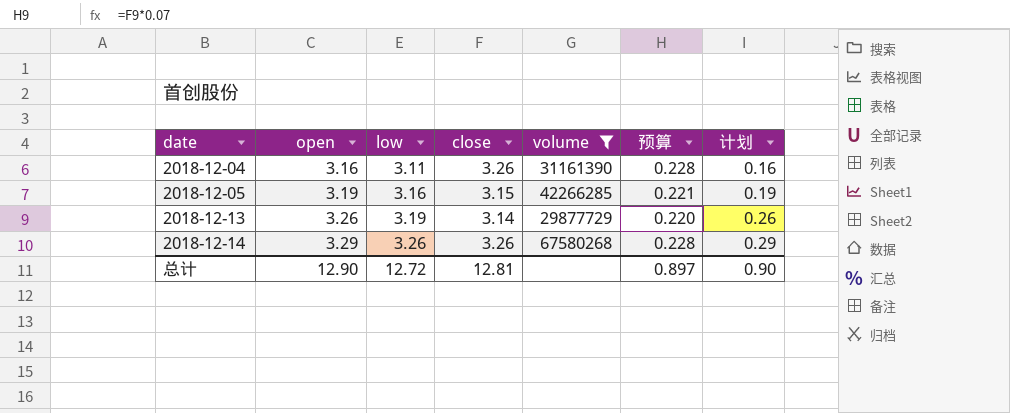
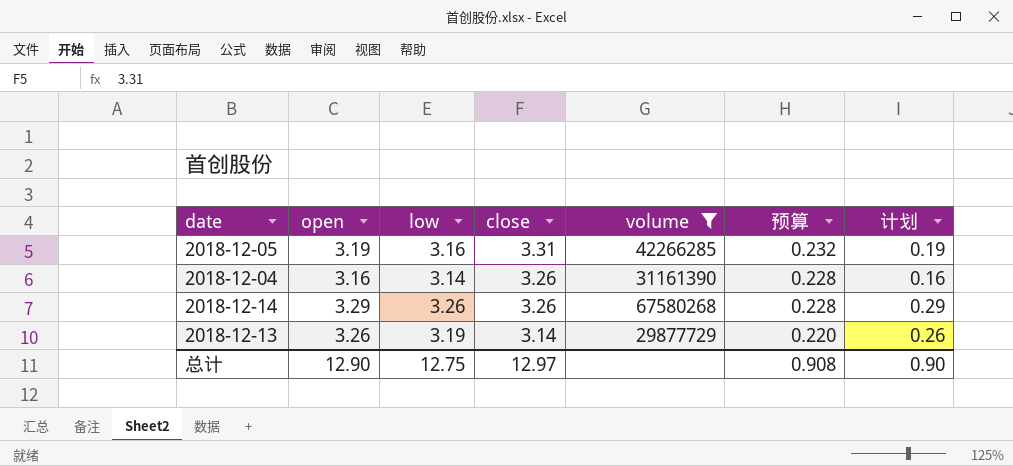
row order: date ascending -> close descending
2018-12-05 | close: 3.15 -> 3.31
2018-12-05 | 预算: 0.221 -> 0.232
2018-12-04 | low: 3.11 -> 3.14
总计 | low: 12.72 -> 12.75
总计 | close: 12.81 -> 12.97
总计 | 预算: 0.897 -> 0.908

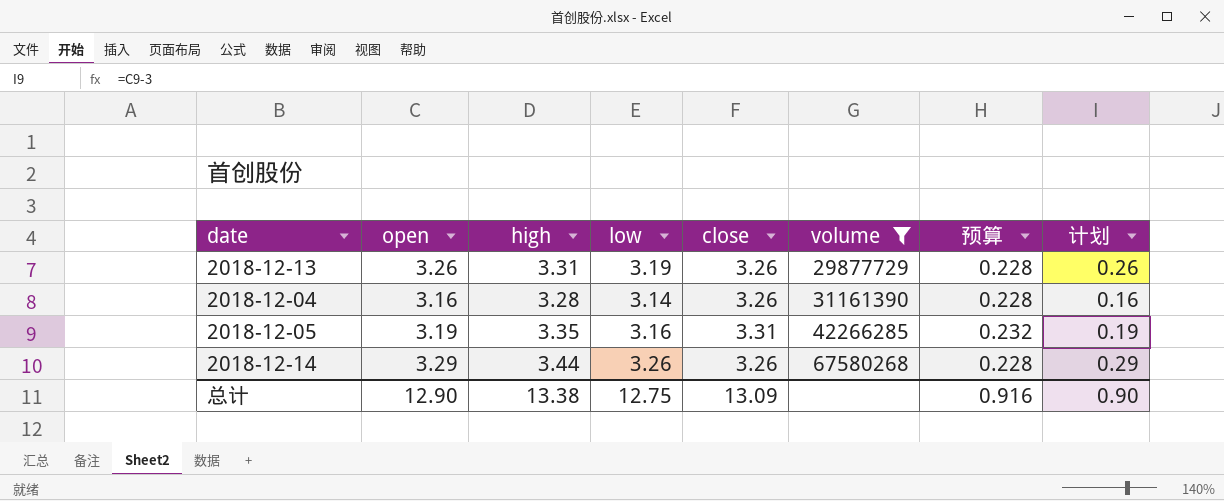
row order: close descending -> volume ascending
column high | position: none -> 3
2018-12-13 | close: 3.14 -> 3.26
2018-12-13 | 预算: 0.220 -> 0.228
总计 | close: 12.97 -> 13.09
总计 | 预算: 0.908 -> 0.916

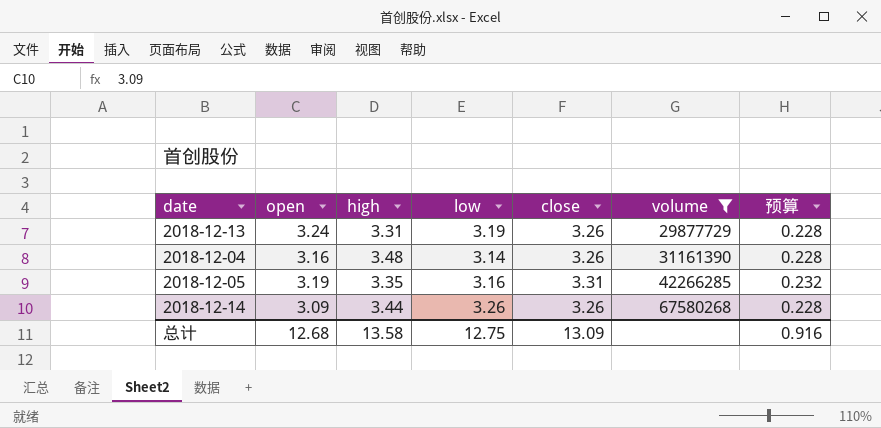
column 计划 | formula: [open] - 3 -> none
2018-12-13 | open: 3.26 -> 3.24
2018-12-04 | high: 3.28 -> 3.48
2018-12-14 | open: 3.29 -> 3.09
总计 | open: 12.90 -> 12.68
总计 | high: 13.38 -> 13.58

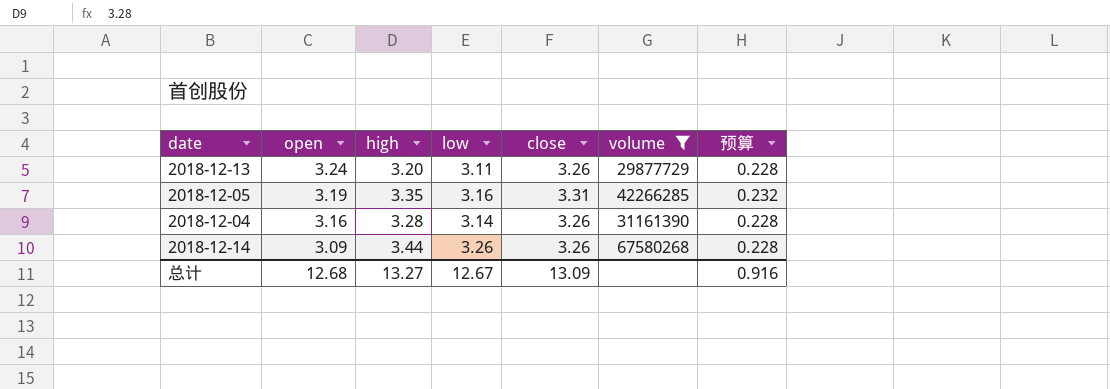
row order: volume ascending -> open descending
2018-12-13 | high: 3.31 -> 3.20
2018-12-13 | low: 3.19 -> 3.11
2018-12-04 | high: 3.48 -> 3.28
总计 | high: 13.58 -> 13.27
总计 | low: 12.75 -> 12.67

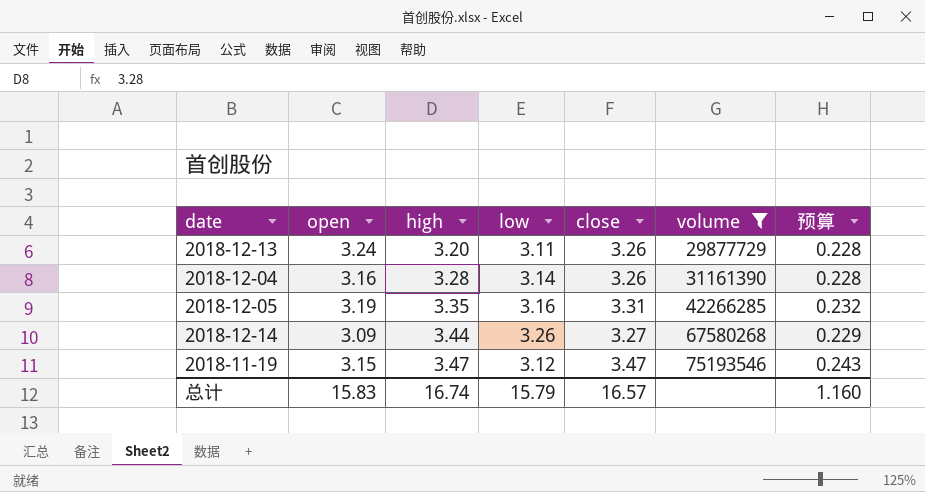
row order: open descending -> high ascending
2018-12-14 | close: 3.26 -> 3.27
2018-12-14 | 预算: 0.228 -> 0.229
row 2018-11-19: none -> 3.15 | 3.47 | 3.12 | 3.47 | 75193546 | 0.243
总计 | open: 12.68 -> 15.83
总计 | high: 13.27 -> 16.74
总计 | low: 12.67 -> 15.79
总计 | close: 13.09 -> 16.57
总计 | 预算: 0.916 -> 1.160

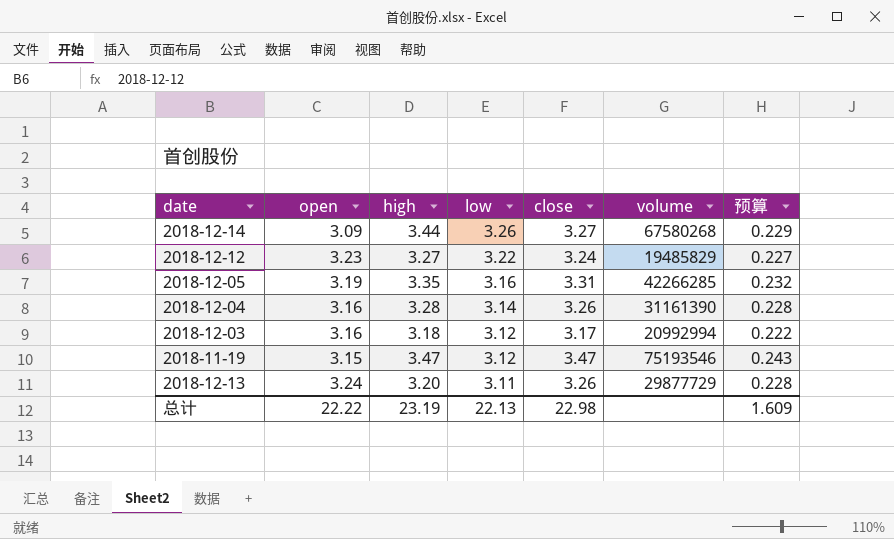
filter: volume >= 29877729 -> none
row order: high ascending -> low descending
总计 | open: 15.83 -> 22.22
总计 | high: 16.74 -> 23.19
总计 | low: 15.79 -> 22.13
总计 | close: 16.57 -> 22.98
总计 | 预算: 1.160 -> 1.609

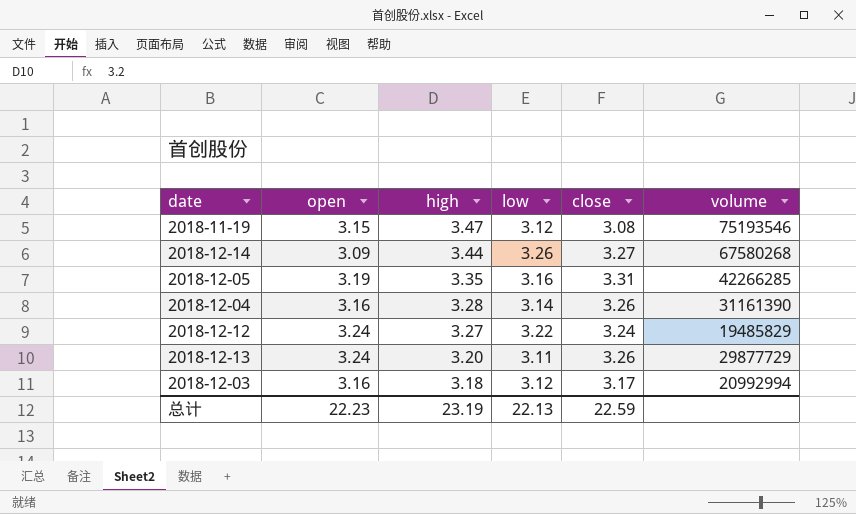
row order: low descending -> high descending
column 预算 | formula: [close] * 0.07 -> none
2018-11-19 | close: 3.47 -> 3.08
2018-12-12 | open: 3.23 -> 3.24
总计 | open: 22.22 -> 22.23
总计 | close: 22.98 -> 22.59

